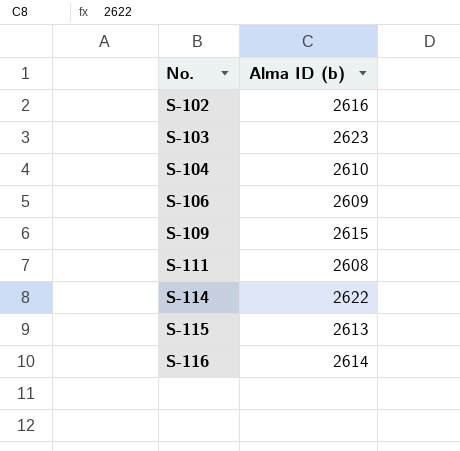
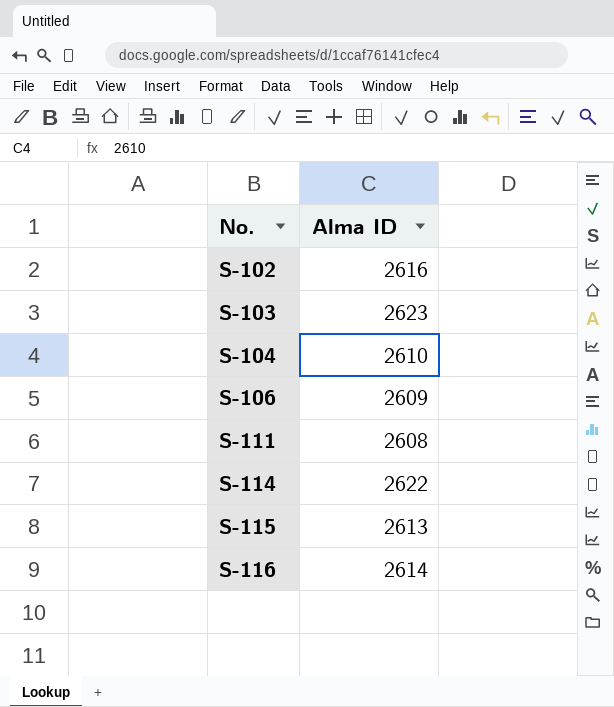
column name: Alma ID (b) -> Alma ID
row S-109: 2615 -> none

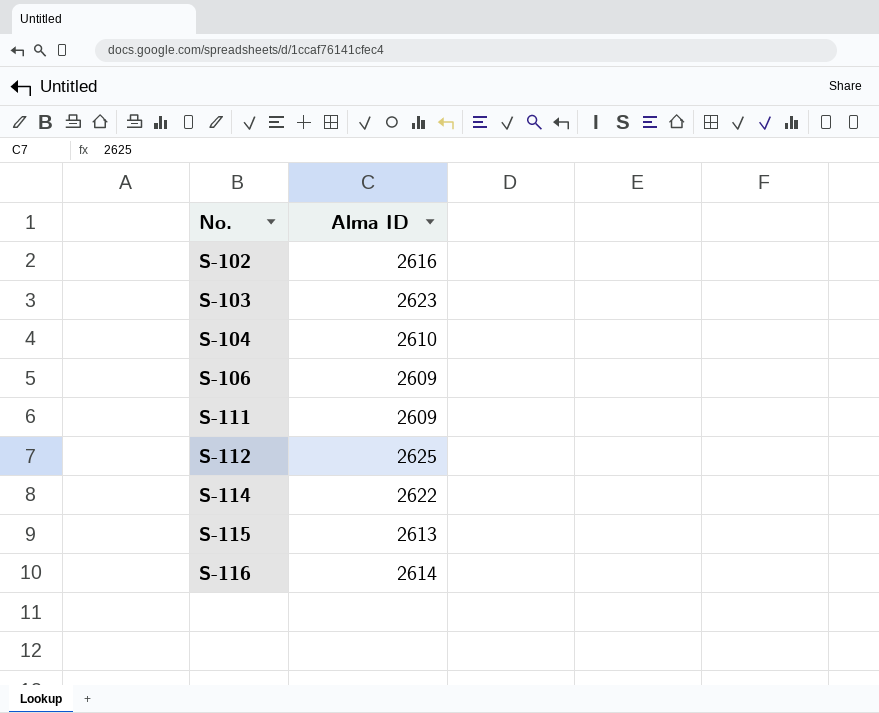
S-111 | Alma ID: 2608 -> 2609
row S-112: none -> 2625

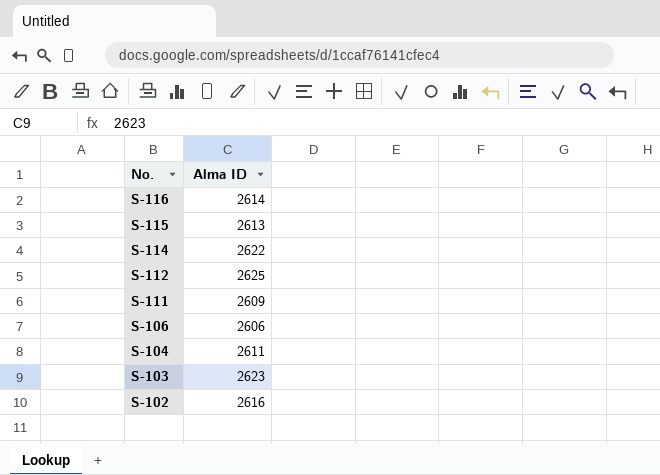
row order: No. ascending -> No. descending
S-106 | Alma ID: 2609 -> 2606
S-104 | Alma ID: 2610 -> 2611

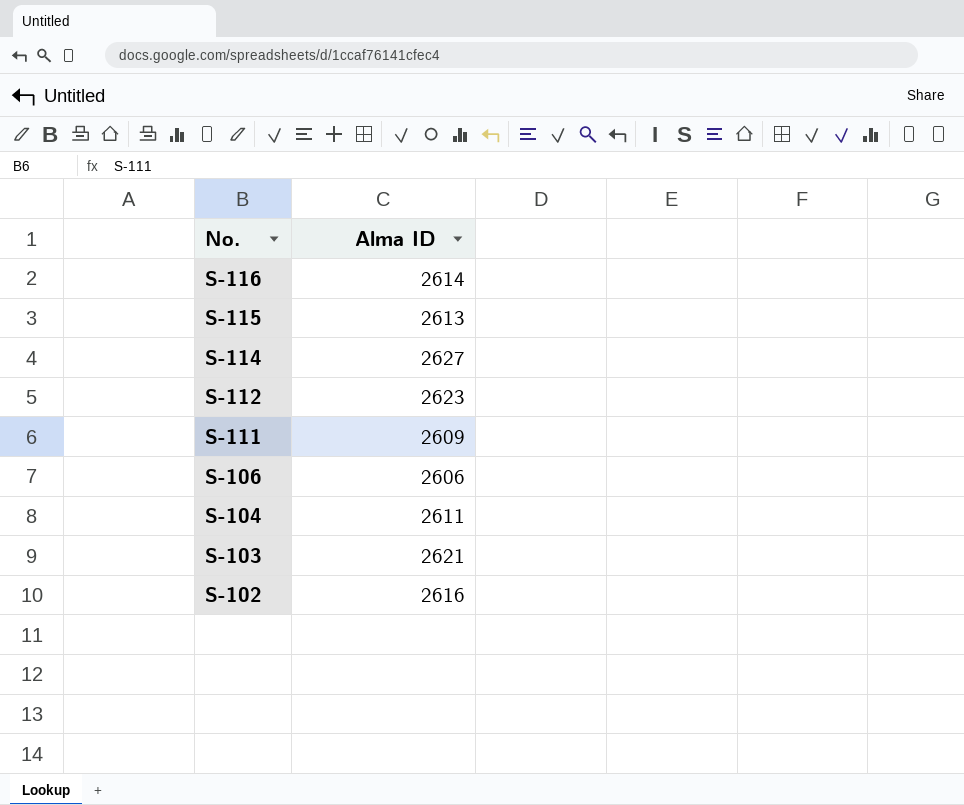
S-114 | Alma ID: 2622 -> 2627
S-112 | Alma ID: 2625 -> 2623
S-103 | Alma ID: 2623 -> 2621

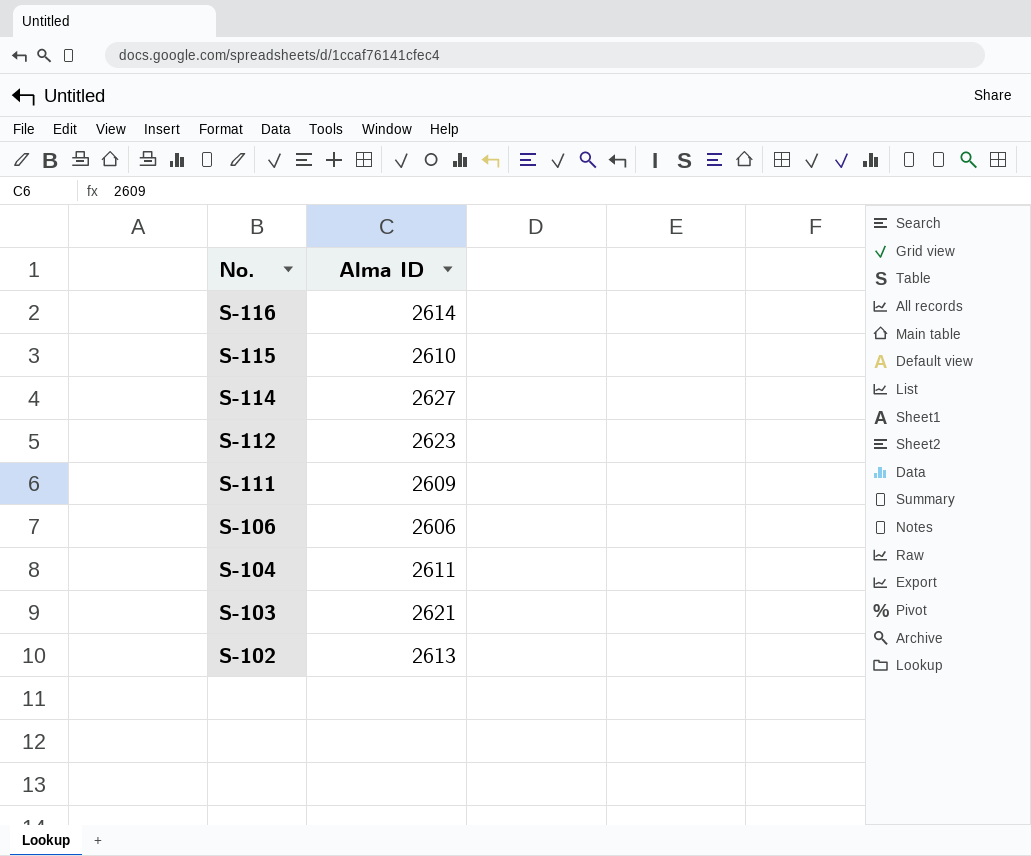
S-115 | Alma ID: 2613 -> 2610
S-102 | Alma ID: 2616 -> 2613

